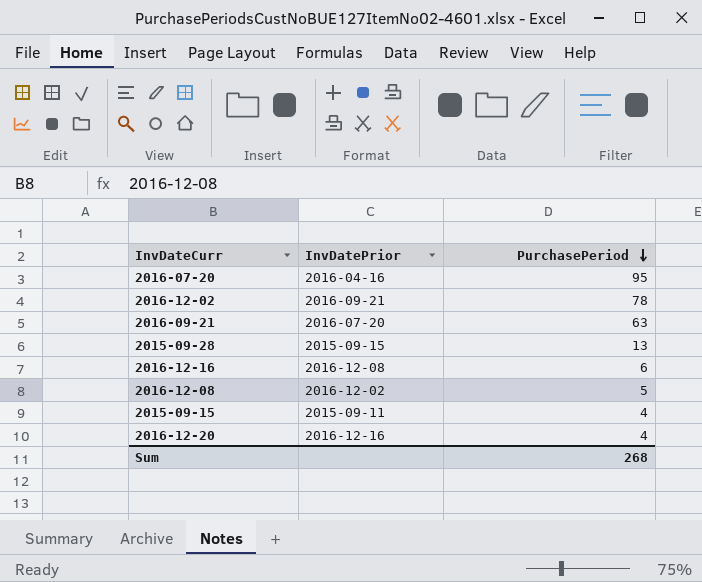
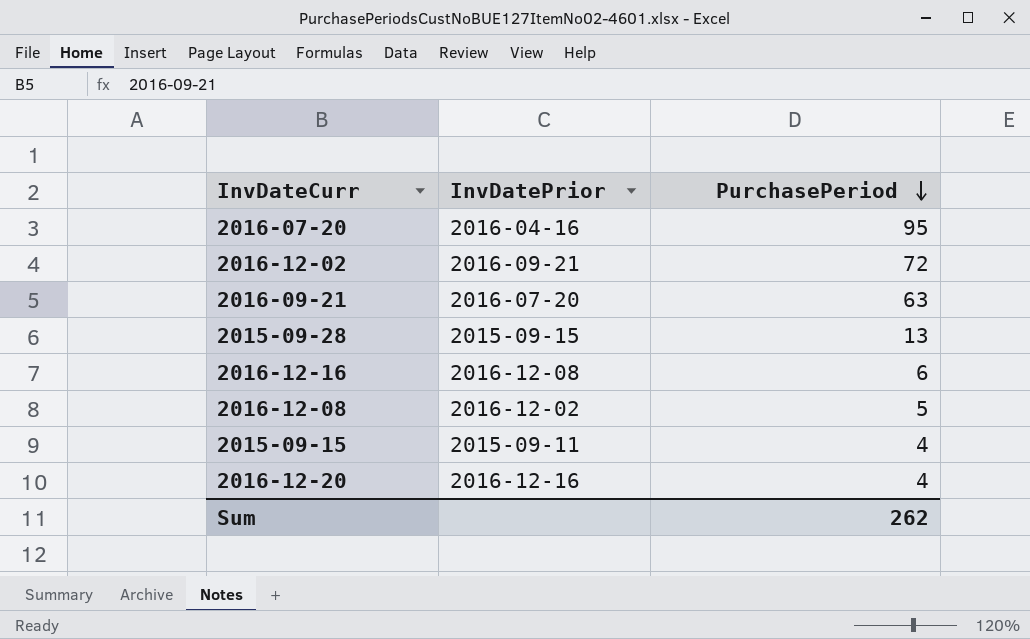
2016-12-02 | PurchasePeriod: 78 -> 72
Sum | PurchasePeriod: 268 -> 262

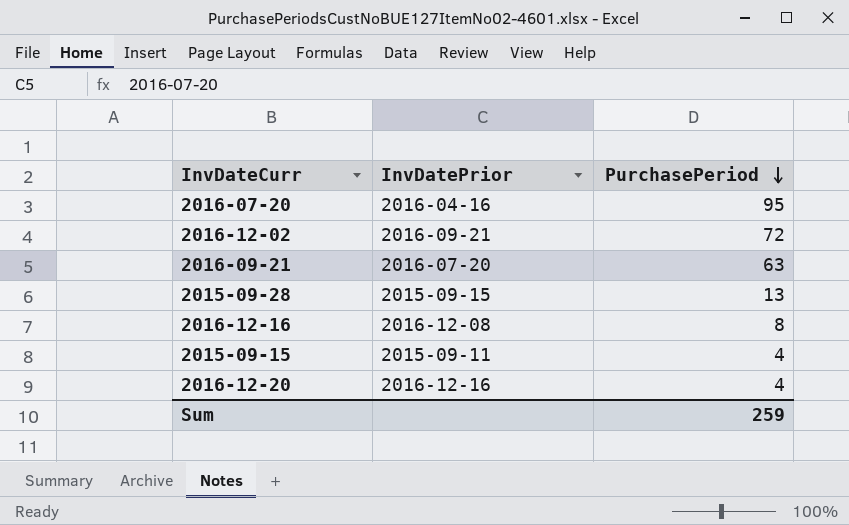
row 2016-12-08: 2016-12-02 | 5 -> none
2016-12-16 | PurchasePeriod: 6 -> 8
Sum | PurchasePeriod: 262 -> 259

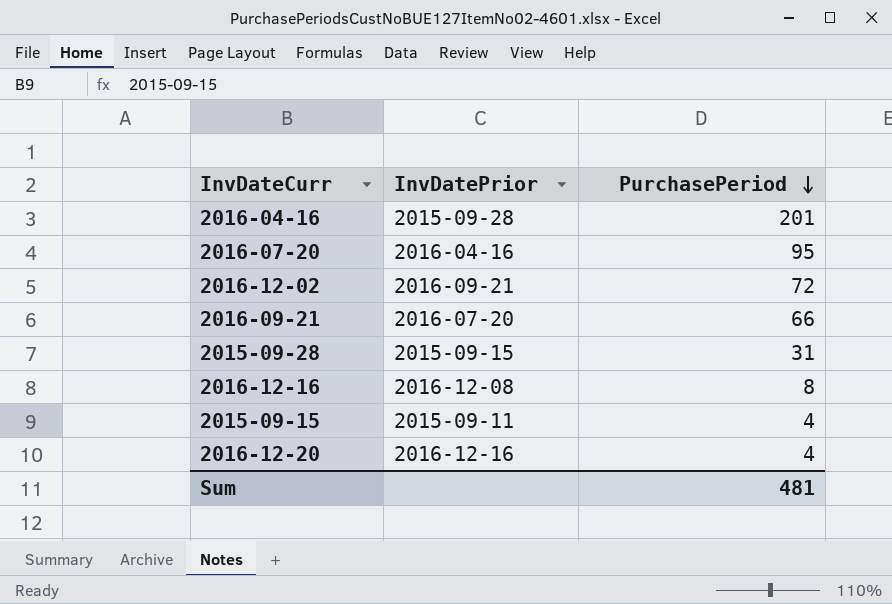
row 2016-04-16: none -> 2015-09-28 | 201
2016-09-21 | PurchasePeriod: 63 -> 66
2015-09-28 | PurchasePeriod: 13 -> 31
Sum | PurchasePeriod: 259 -> 481

